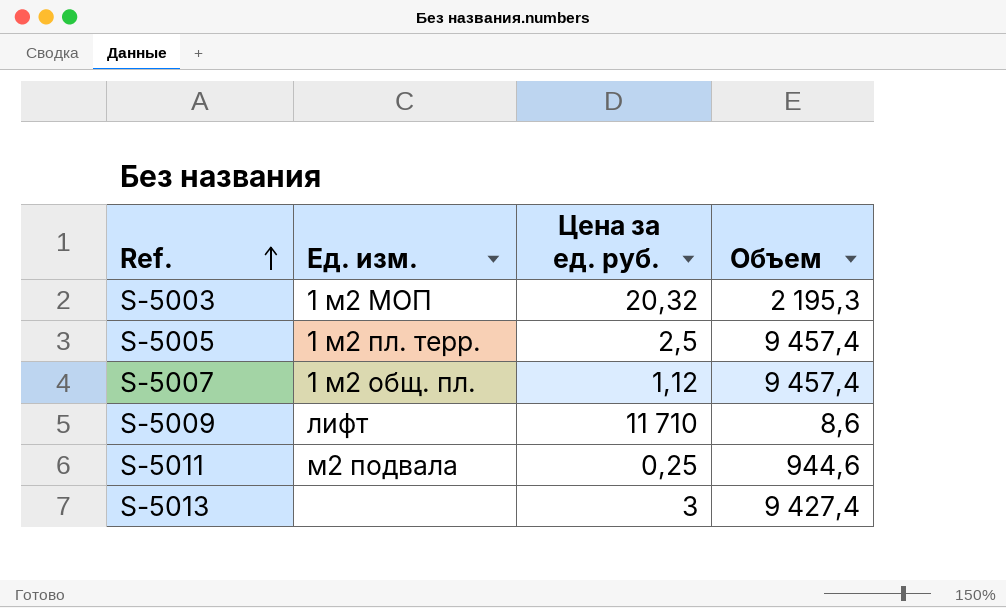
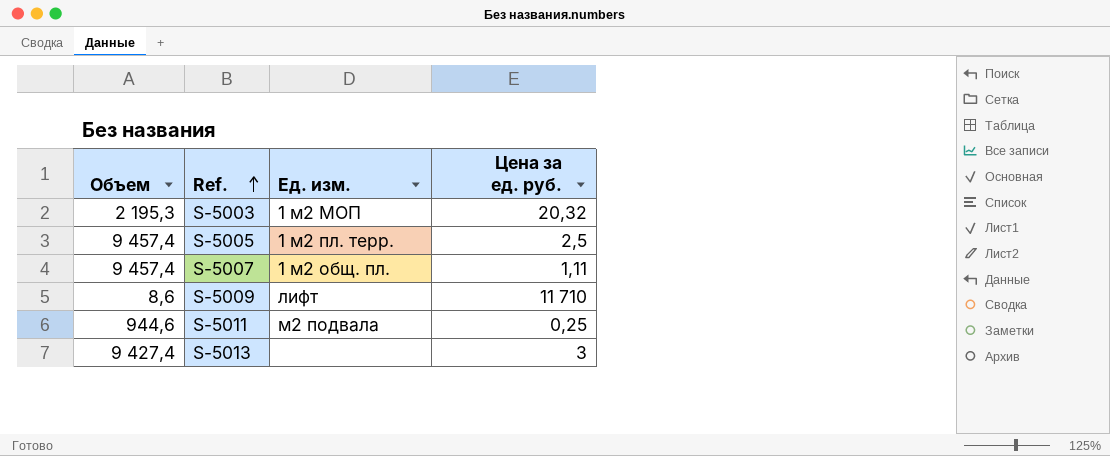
column Объем | position: 4 -> 1
S-5007 | Цена за ед. руб.: 1,12 -> 1,11

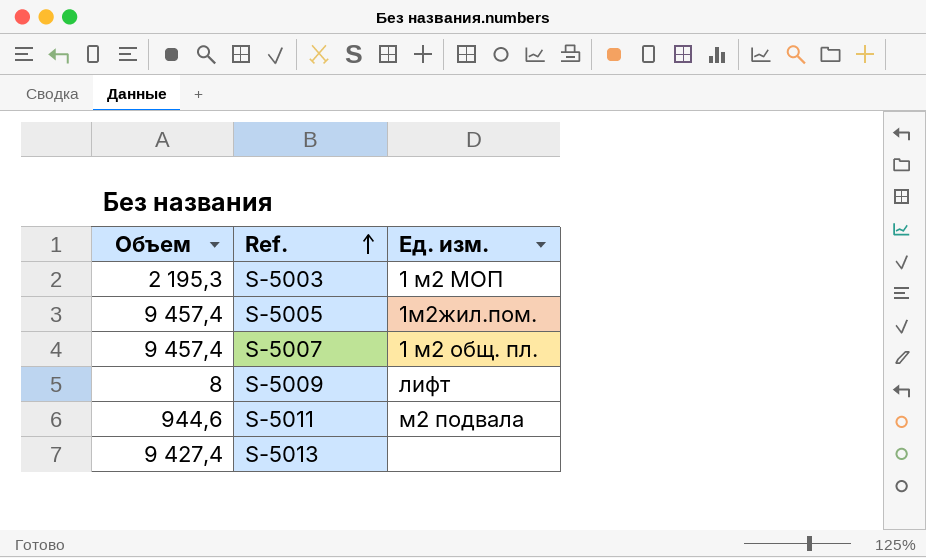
column Цена за ед. руб. | position: 4 -> none
S-5005 | Ед. изм.: 1 м2 пл. терр. -> 1м2жил.пом.
S-5009 | Объем: 8,6 -> 8

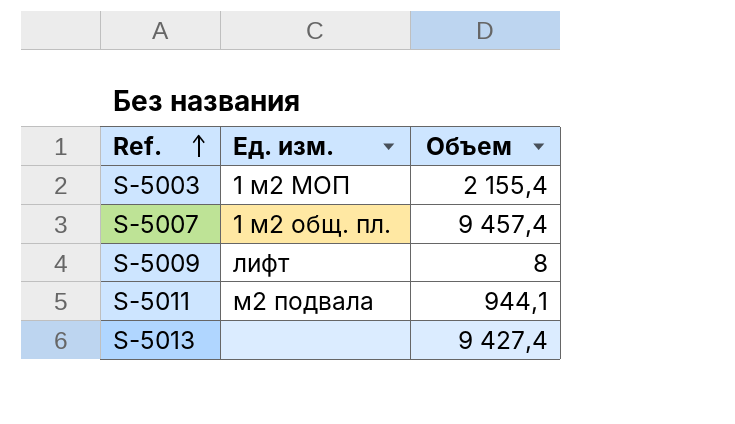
column Объем | position: 1 -> 3
row S-5005: 9 457,4 | 1м2жил.пом. -> none
S-5003 | Объем: 2 195,3 -> 2 155,4
S-5011 | Объем: 944,6 -> 944,1

